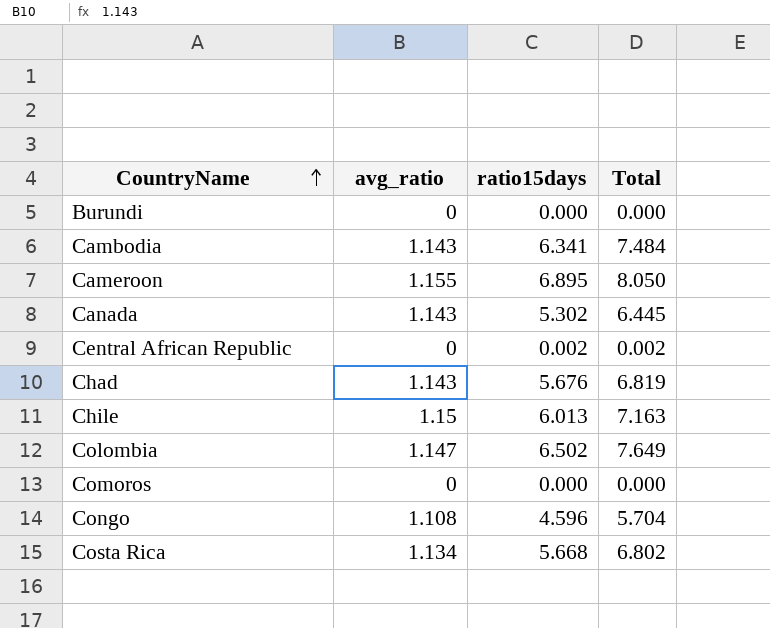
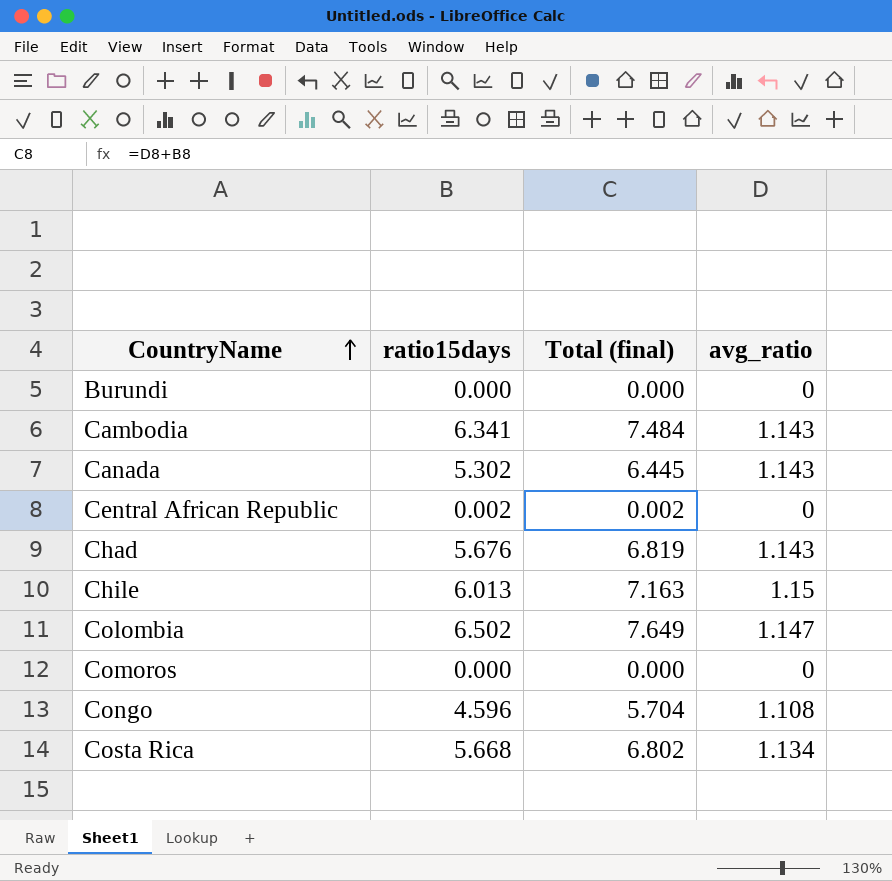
column name: Total -> Total (final)
column avg_ratio | position: 2 -> 4
row Cameroon: 1.155 | 6.895 | 8.050 -> none

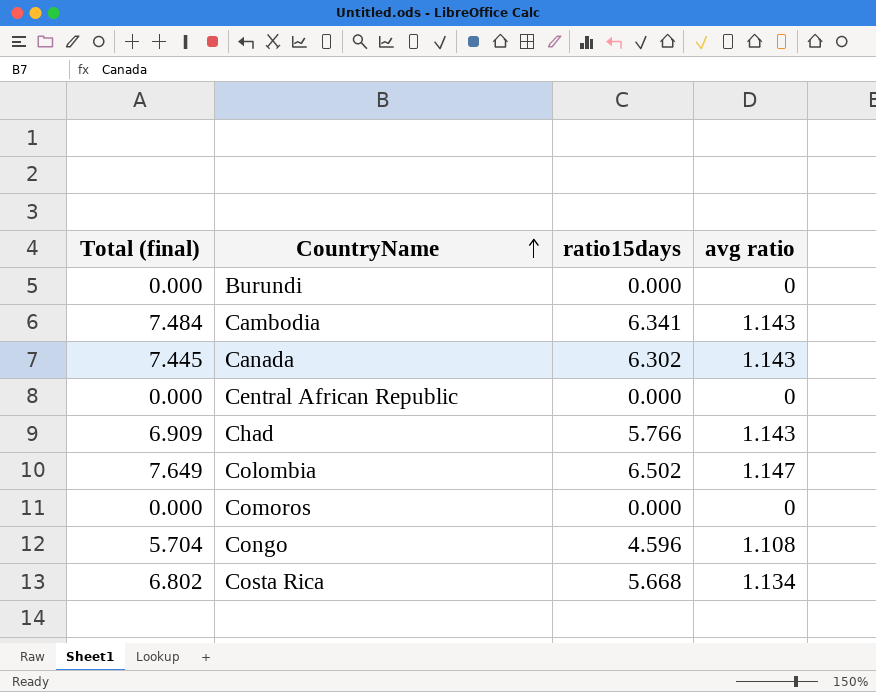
column Total (final) | position: 3 -> 1
column name: avg_ratio -> avg ratio
row Chile: 6.013 | 7.163 | 1.15 -> none
Canada | Total (final): 6.445 -> 7.445
Canada | ratio15days: 5.302 -> 6.302
Central African Republic | Total (final): 0.002 -> 0.000
Central African Republic | ratio15days: 0.002 -> 0.000
Chad | Total (final): 6.819 -> 6.909
Chad | ratio15days: 5.676 -> 5.766

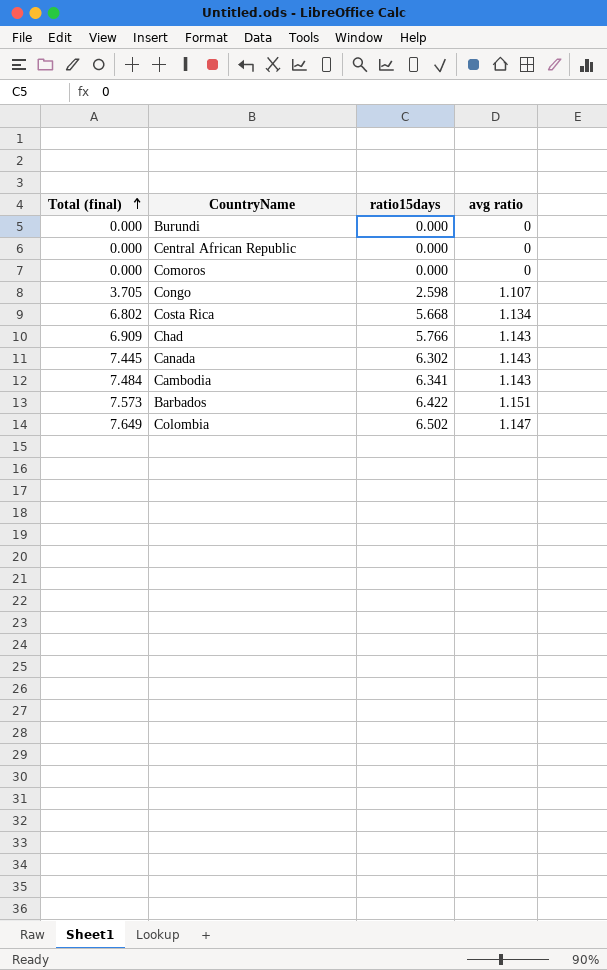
row order: CountryName ascending -> Total (final) ascending
Congo | Total (final): 5.704 -> 3.705
Congo | ratio15days: 4.596 -> 2.598
Congo | avg ratio: 1.108 -> 1.107
row Barbados: none -> 7.573 | 6.422 | 1.151

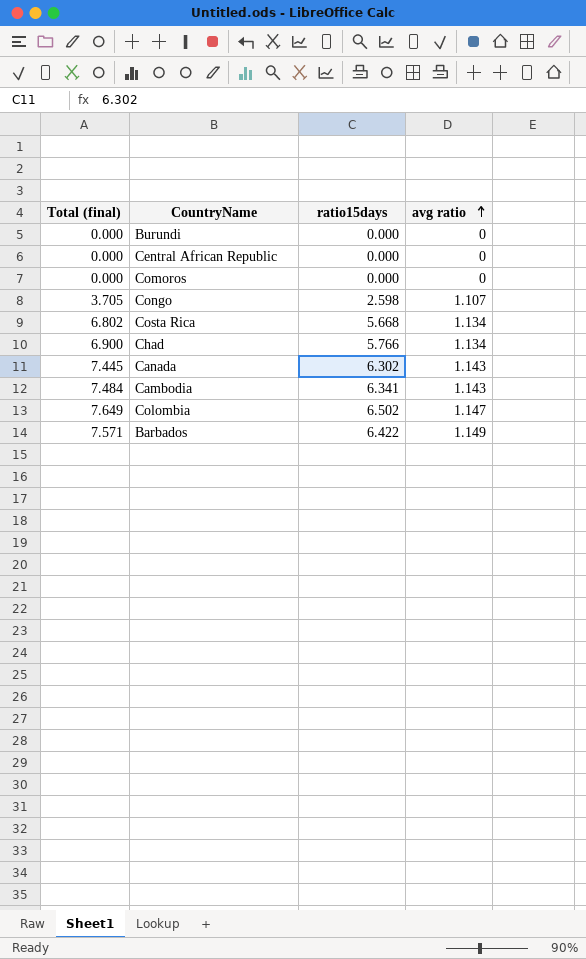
row order: Total (final) ascending -> avg ratio ascending
Chad | Total (final): 6.909 -> 6.900
Chad | avg ratio: 1.143 -> 1.134
Barbados | Total (final): 7.573 -> 7.571
Barbados | avg ratio: 1.151 -> 1.149

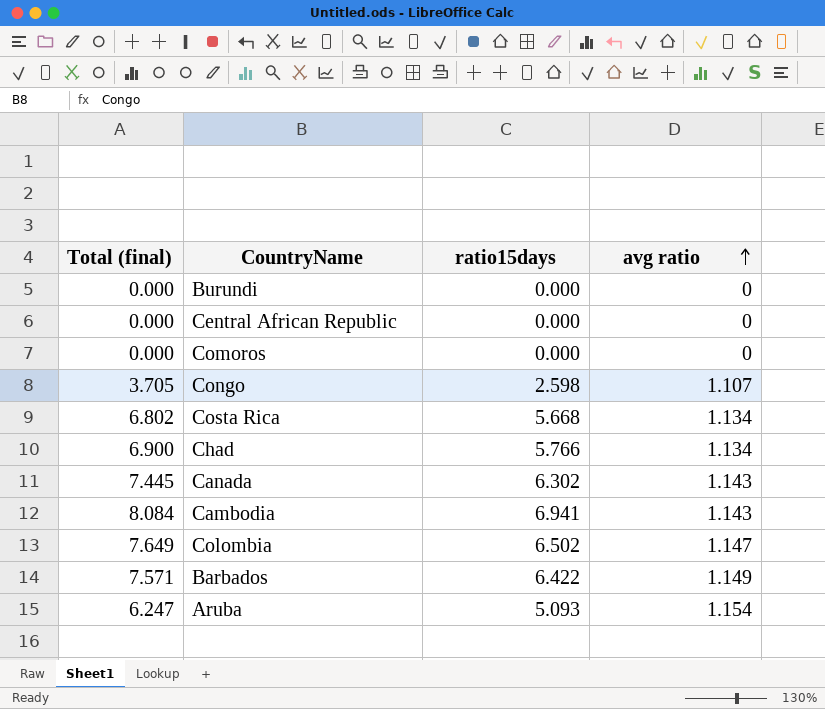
Cambodia | Total (final): 7.484 -> 8.084
Cambodia | ratio15days: 6.341 -> 6.941
row Aruba: none -> 6.247 | 5.093 | 1.154

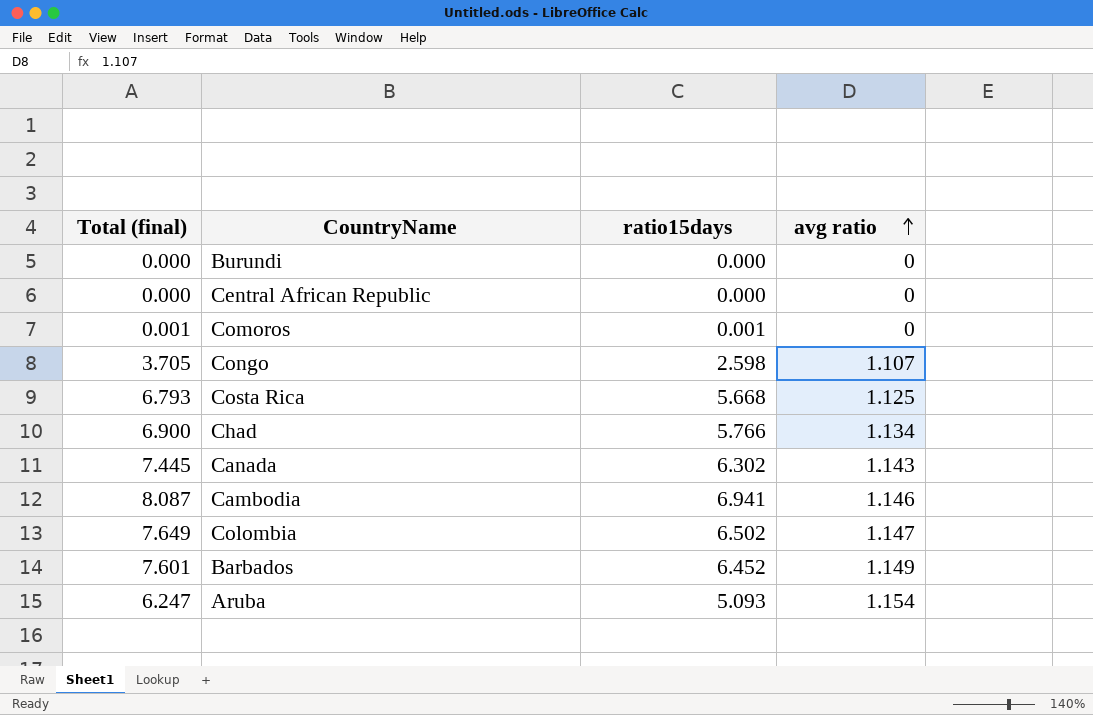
Comoros | Total (final): 0.000 -> 0.001
Comoros | ratio15days: 0.000 -> 0.001
Costa Rica | Total (final): 6.802 -> 6.793
Costa Rica | avg ratio: 1.134 -> 1.125
Cambodia | Total (final): 8.084 -> 8.087
Cambodia | avg ratio: 1.143 -> 1.146
Barbados | Total (final): 7.571 -> 7.601
Barbados | ratio15days: 6.422 -> 6.452

